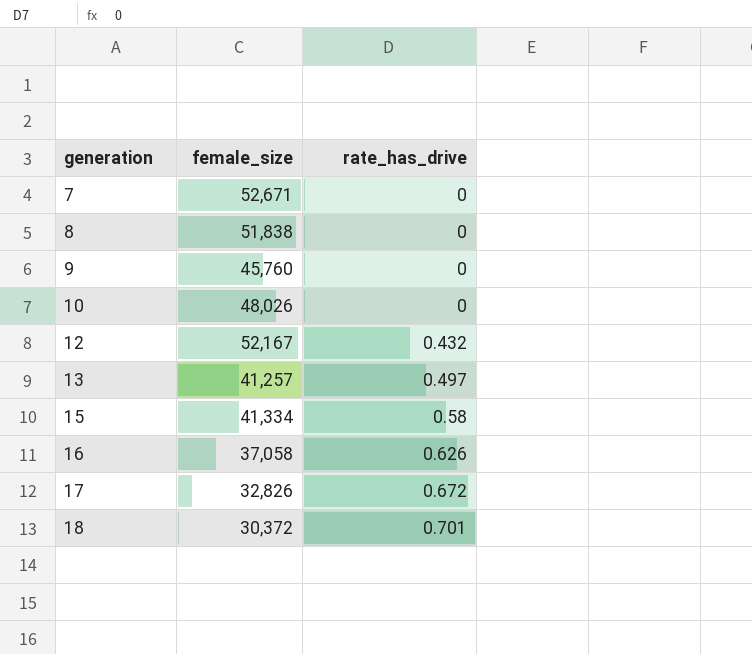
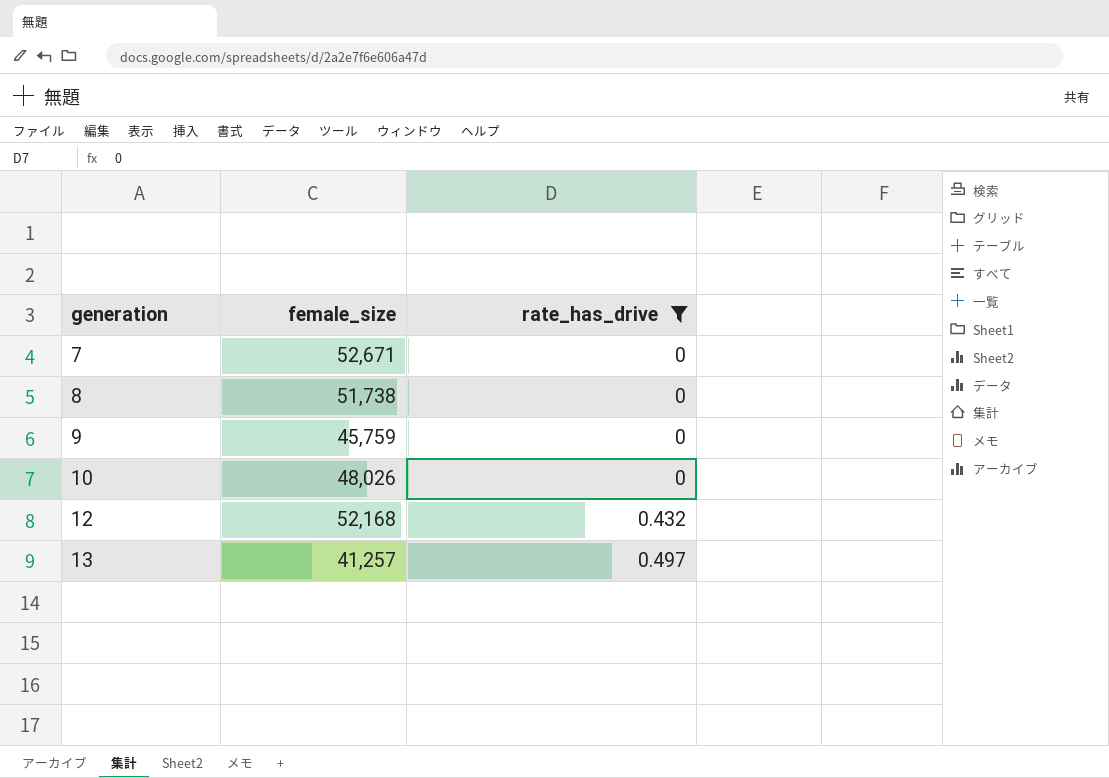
filter: none -> rate_has_drive <= 0.497
8 | female_size: 51,838 -> 51,738
9 | female_size: 45,760 -> 45,759
12 | female_size: 52,167 -> 52,168

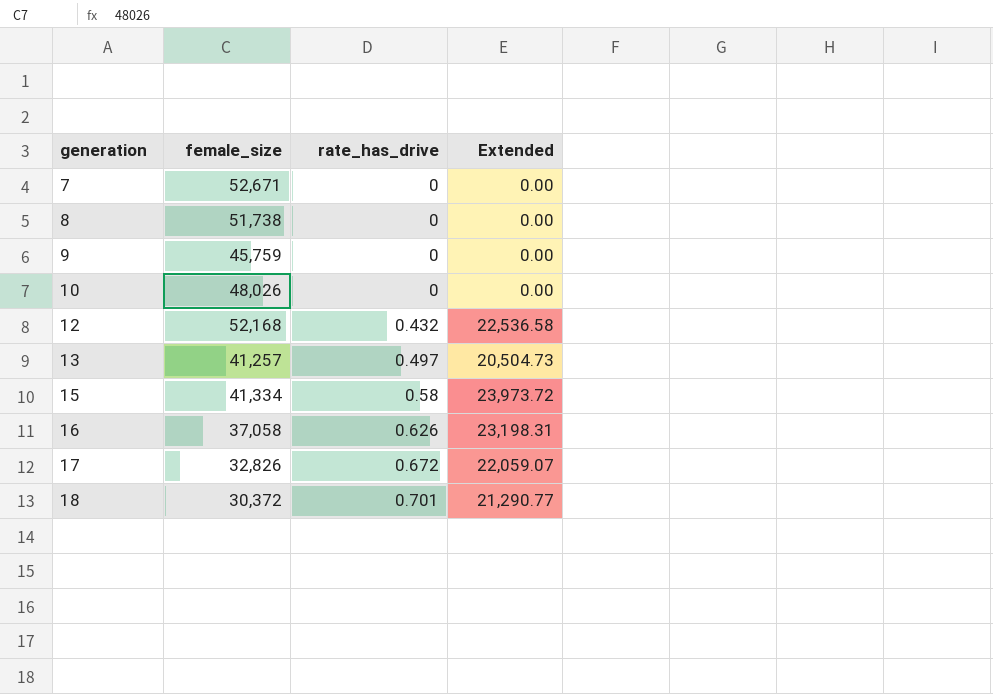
filter: rate_has_drive <= 0.497 -> none
column Extended | formula: none -> [female_size] * [rate_has_drive]

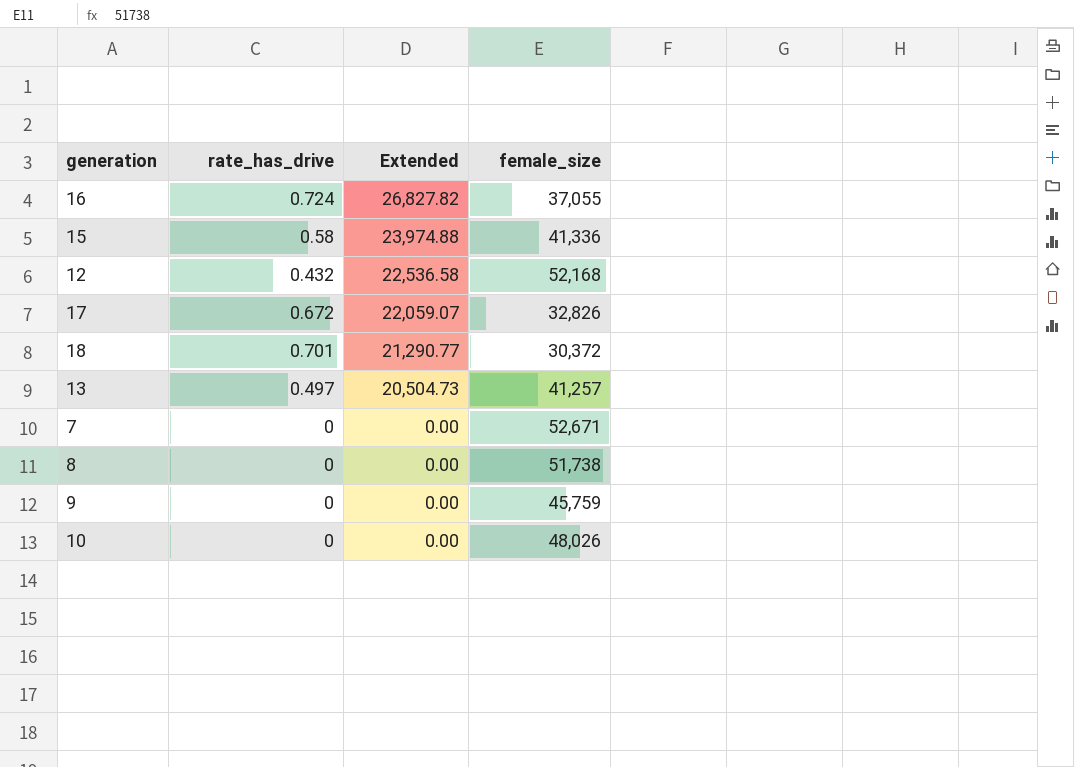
row order: generation ascending -> Extended descending
column female_size | position: 2 -> 4
16 | rate_has_drive: 0.626 -> 0.724
16 | Extended: 23,198.31 -> 26,827.82
16 | female_size: 37,058 -> 37,055
15 | Extended: 23,973.72 -> 23,974.88
15 | female_size: 41,334 -> 41,336

